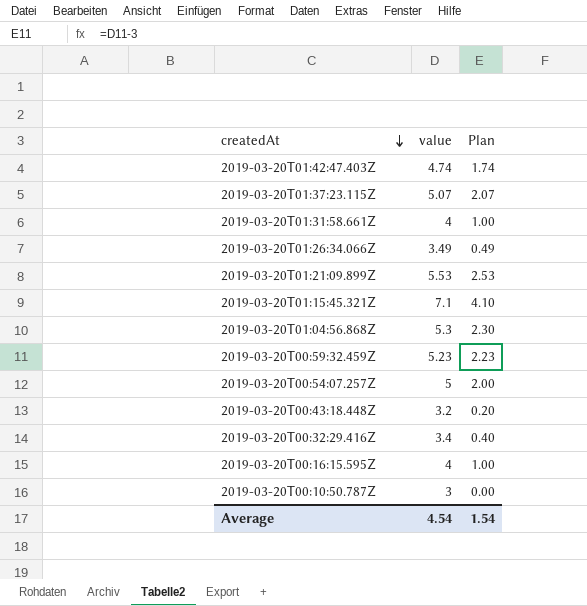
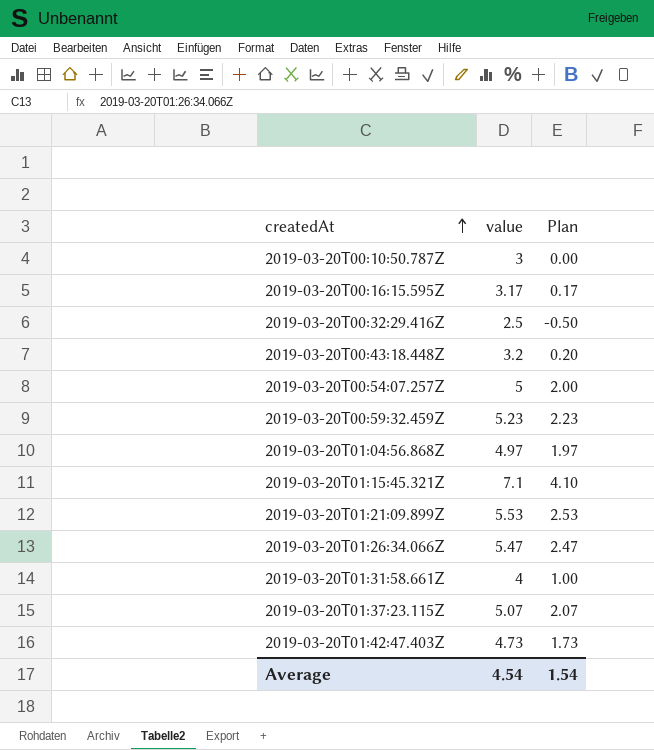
row order: createdAt descending -> createdAt ascending
2019-03-20T00:16:15.595Z | value: 4 -> 3.17
2019-03-20T00:16:15.595Z | Plan: 1.00 -> 0.17
2019-03-20T00:32:29.416Z | value: 3.4 -> 2.5
2019-03-20T00:32:29.416Z | Plan: 0.40 -> -0.50
2019-03-20T01:04:56.868Z | value: 5.3 -> 4.97
2019-03-20T01:04:56.868Z | Plan: 2.30 -> 1.97
2019-03-20T01:26:34.066Z | value: 3.49 -> 5.47
2019-03-20T01:26:34.066Z | Plan: 0.49 -> 2.47
2019-03-20T01:42:47.403Z | value: 4.74 -> 4.73
2019-03-20T01:42:47.403Z | Plan: 1.74 -> 1.73

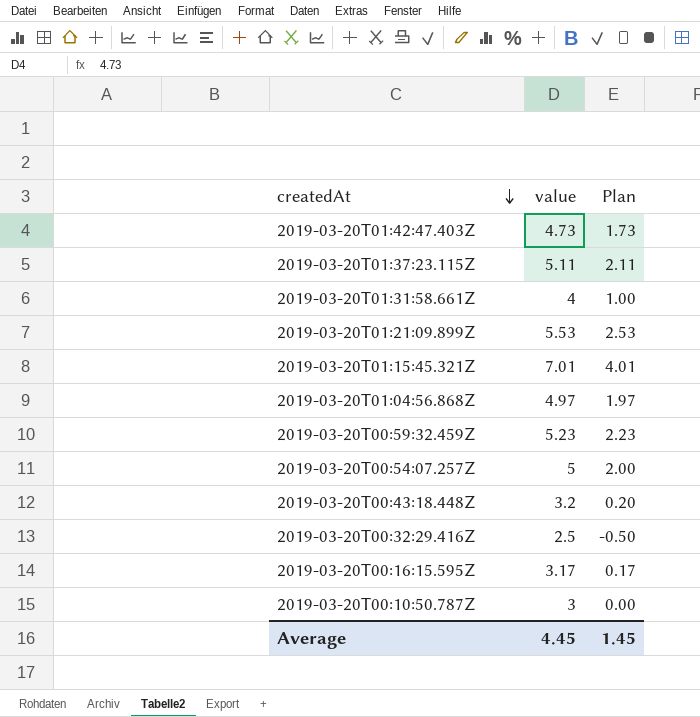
row order: createdAt ascending -> createdAt descending
row 2019-03-20T01:26:34.066Z: 5.47 | 2.47 -> none
2019-03-20T01:37:23.115Z | value: 5.07 -> 5.11
2019-03-20T01:37:23.115Z | Plan: 2.07 -> 2.11
2019-03-20T01:15:45.321Z | value: 7.1 -> 7.01
2019-03-20T01:15:45.321Z | Plan: 4.10 -> 4.01
Average | value: 4.54 -> 4.45
Average | Plan: 1.54 -> 1.45

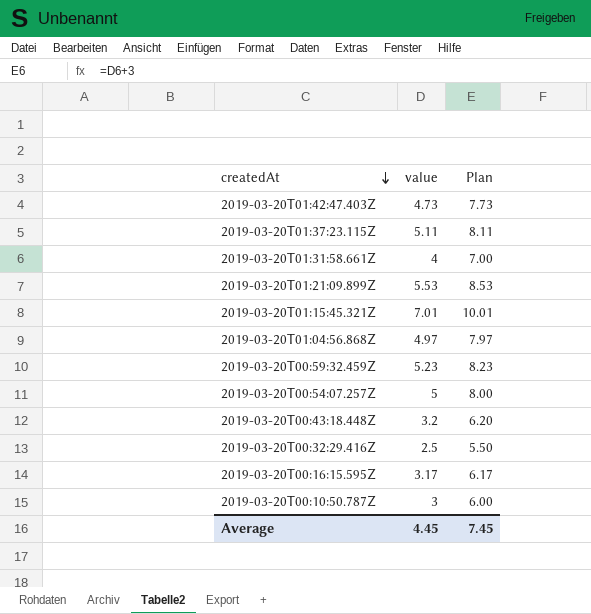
column Plan | formula: [value] - 3 -> [value] + 3
Average | Plan: 1.45 -> 7.45

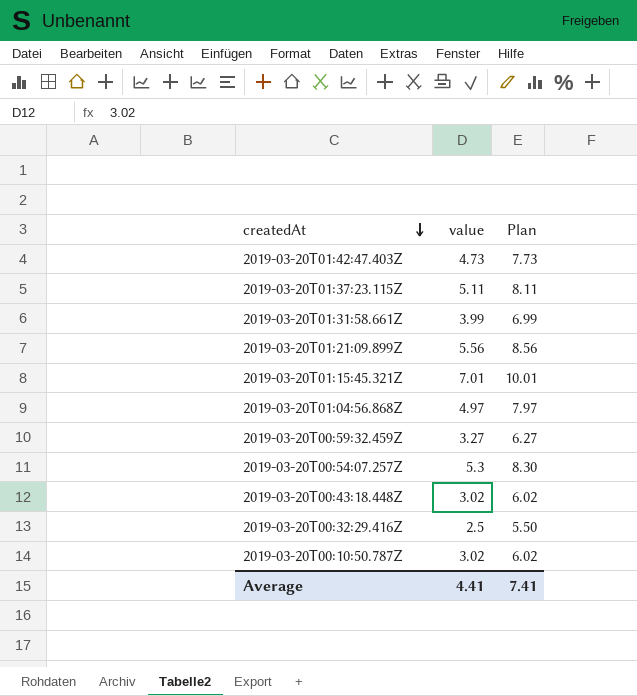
row 2019-03-20T00:16:15.595Z: 3.17 | 6.17 -> none
2019-03-20T01:31:58.661Z | value: 4 -> 3.99
2019-03-20T01:31:58.661Z | Plan: 7.00 -> 6.99
2019-03-20T01:21:09.899Z | value: 5.53 -> 5.56
2019-03-20T01:21:09.899Z | Plan: 8.53 -> 8.56
2019-03-20T00:59:32.459Z | value: 5.23 -> 3.27
2019-03-20T00:59:32.459Z | Plan: 8.23 -> 6.27
2019-03-20T00:54:07.257Z | value: 5 -> 5.3
2019-03-20T00:54:07.257Z | Plan: 8.00 -> 8.30
2019-03-20T00:43:18.448Z | value: 3.2 -> 3.02
2019-03-20T00:43:18.448Z | Plan: 6.20 -> 6.02
2019-03-20T00:10:50.787Z | value: 3 -> 3.02
2019-03-20T00:10:50.787Z | Plan: 6.00 -> 6.02
Average | value: 4.45 -> 4.41
Average | Plan: 7.45 -> 7.41

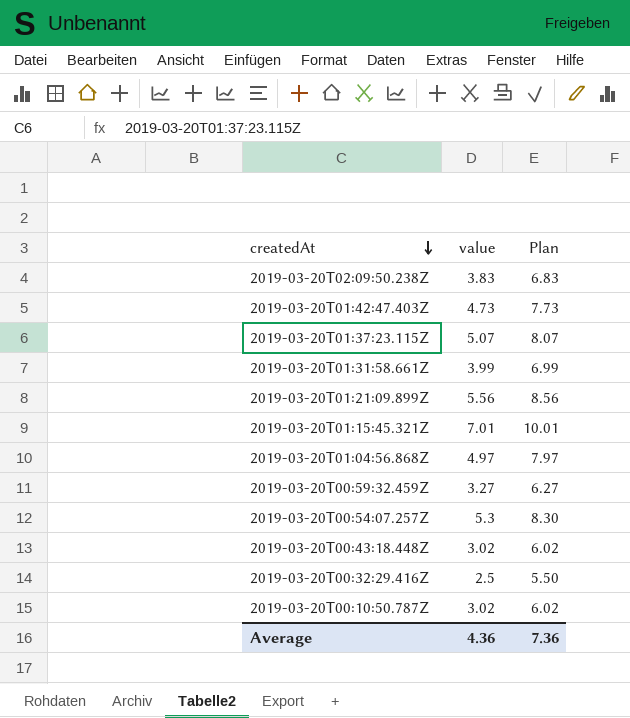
row 2019-03-20T02:09:50.238Z: none -> 3.83 | 6.83
2019-03-20T01:37:23.115Z | value: 5.11 -> 5.07
2019-03-20T01:37:23.115Z | Plan: 8.11 -> 8.07
Average | value: 4.41 -> 4.36
Average | Plan: 7.41 -> 7.36

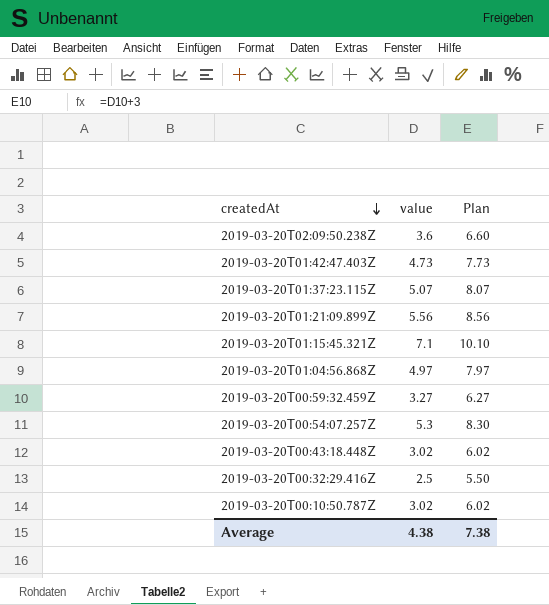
row 2019-03-20T01:31:58.661Z: 3.99 | 6.99 -> none
2019-03-20T02:09:50.238Z | value: 3.83 -> 3.6
2019-03-20T02:09:50.238Z | Plan: 6.83 -> 6.60
2019-03-20T01:15:45.321Z | value: 7.01 -> 7.1
2019-03-20T01:15:45.321Z | Plan: 10.01 -> 10.10
Average | value: 4.36 -> 4.38
Average | Plan: 7.36 -> 7.38

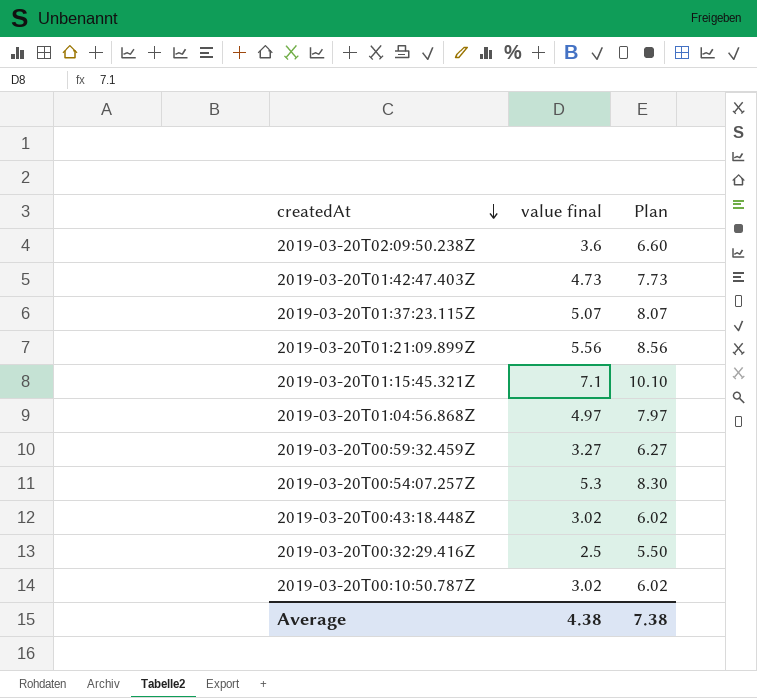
column name: value -> value final

